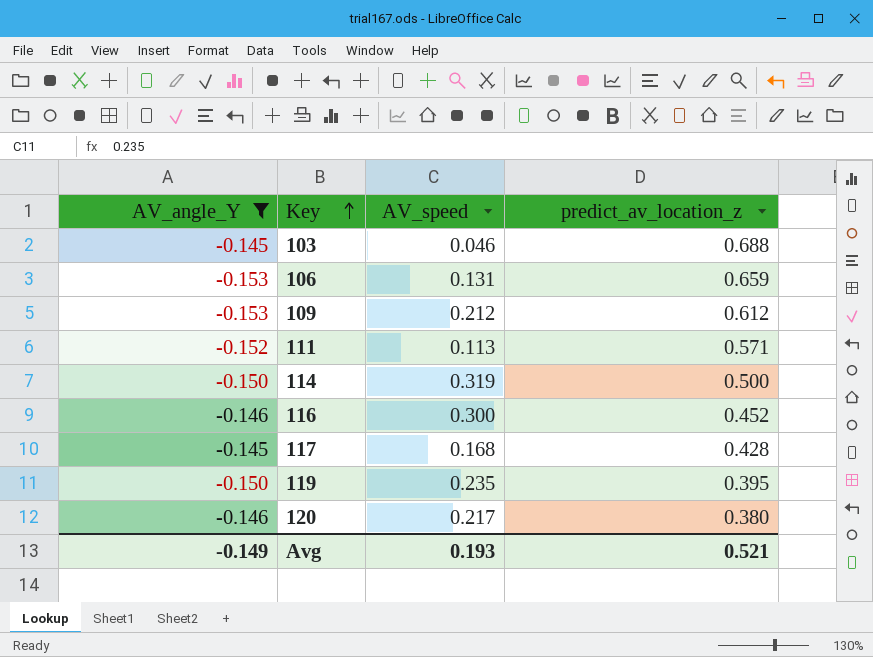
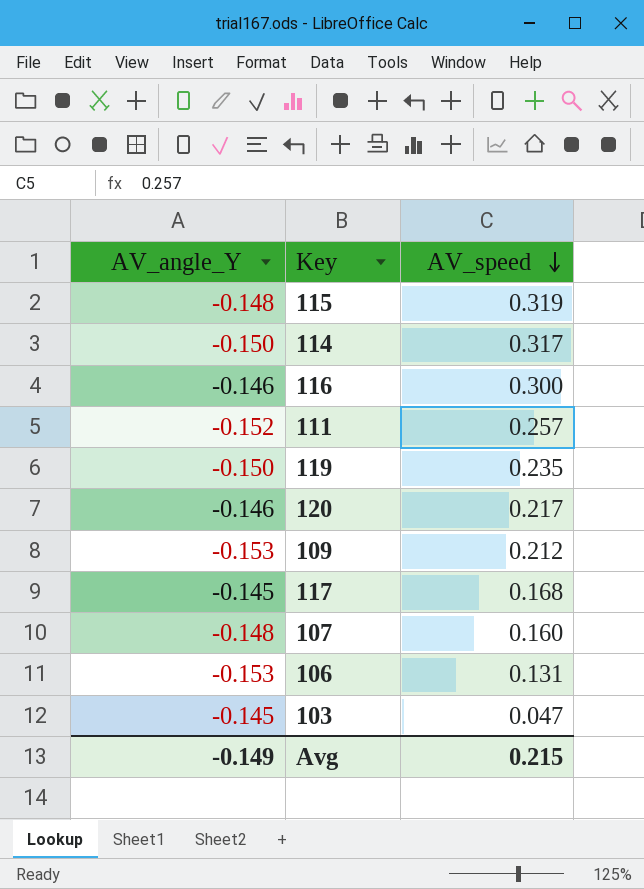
filter: AV_angle_Y != -0.148 -> none
row order: Key ascending -> AV_speed descending
column predict_av_location_z | position: 4 -> none
114 | AV_speed: 0.319 -> 0.317
111 | AV_speed: 0.113 -> 0.257
103 | AV_speed: 0.046 -> 0.047
Avg | AV_speed: 0.193 -> 0.215

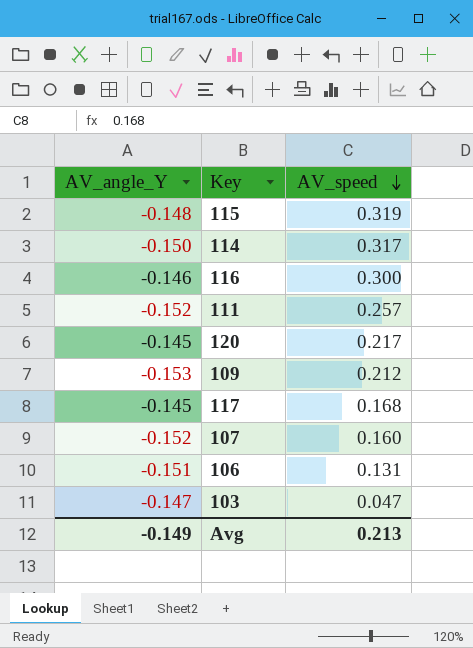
row 119: -0.150 | 0.235 -> none
120 | AV_angle_Y: -0.146 -> -0.145
107 | AV_angle_Y: -0.148 -> -0.152
106 | AV_angle_Y: -0.153 -> -0.151
103 | AV_angle_Y: -0.145 -> -0.147
Avg | AV_speed: 0.215 -> 0.213

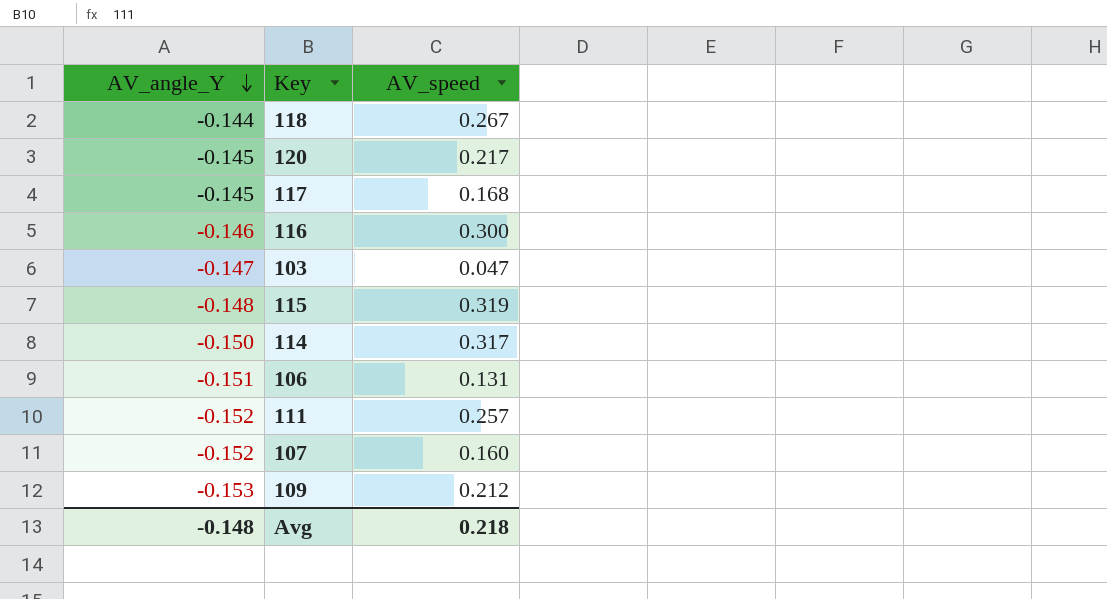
row order: AV_speed descending -> AV_angle_Y descending
row 118: none -> -0.144 | 0.267
Avg | AV_angle_Y: -0.149 -> -0.148
Avg | AV_speed: 0.213 -> 0.218

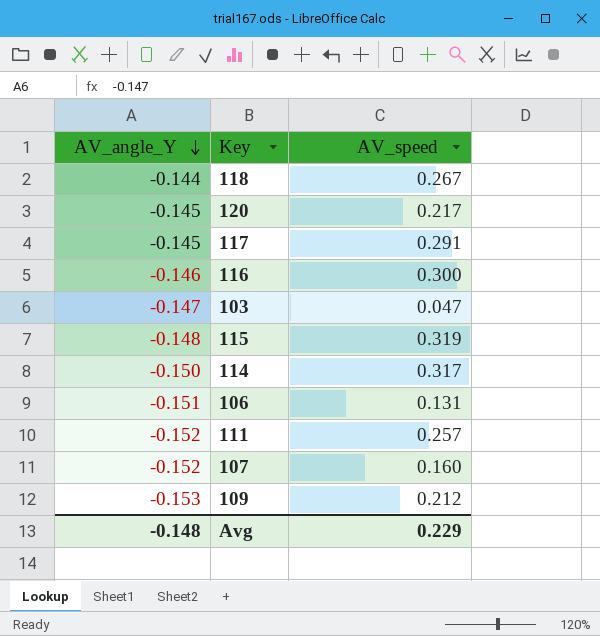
117 | AV_speed: 0.168 -> 0.291
Avg | AV_speed: 0.218 -> 0.229

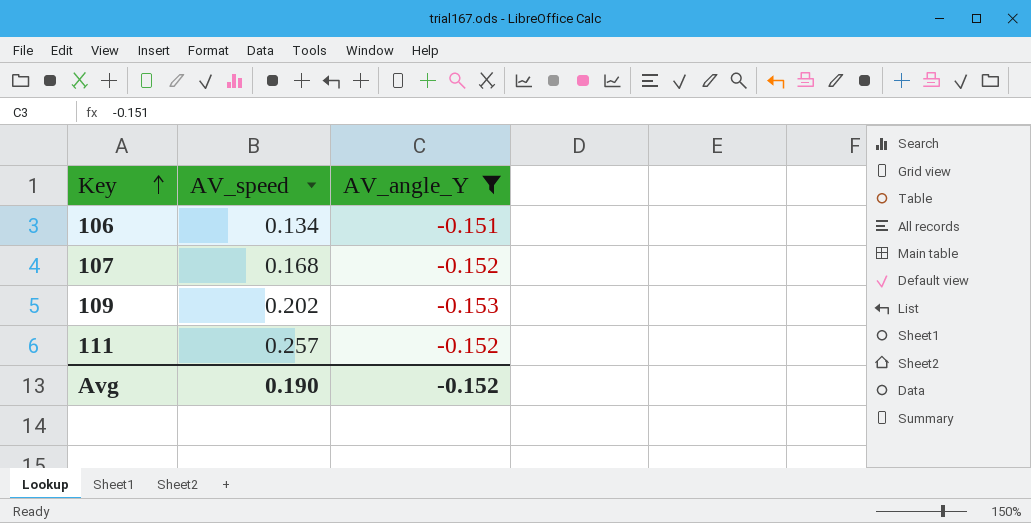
filter: none -> AV_angle_Y <= -0.151
row order: AV_angle_Y descending -> Key ascending
column AV_angle_Y | position: 1 -> 3
106 | AV_speed: 0.131 -> 0.134
107 | AV_speed: 0.160 -> 0.168
109 | AV_speed: 0.212 -> 0.202
Avg | AV_speed: 0.229 -> 0.190
Avg | AV_angle_Y: -0.148 -> -0.152

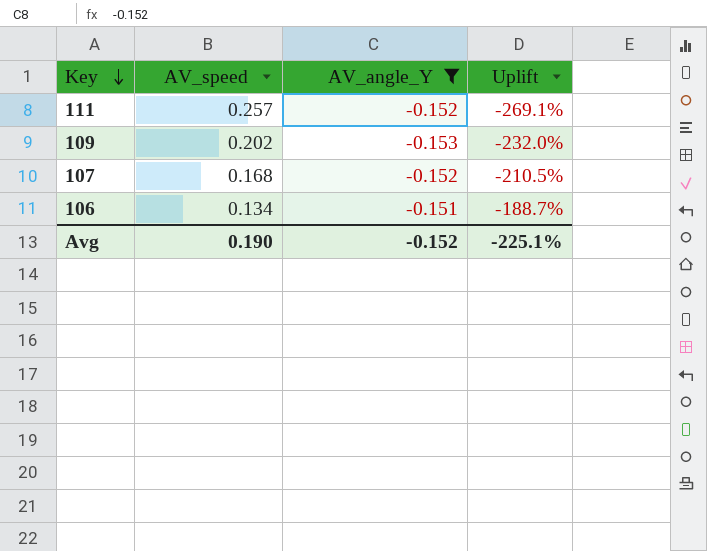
row order: Key ascending -> Key descending
column Uplift | formula: none -> ([AV_speed] - [AV_angle_Y]) / [AV_angle_Y]

